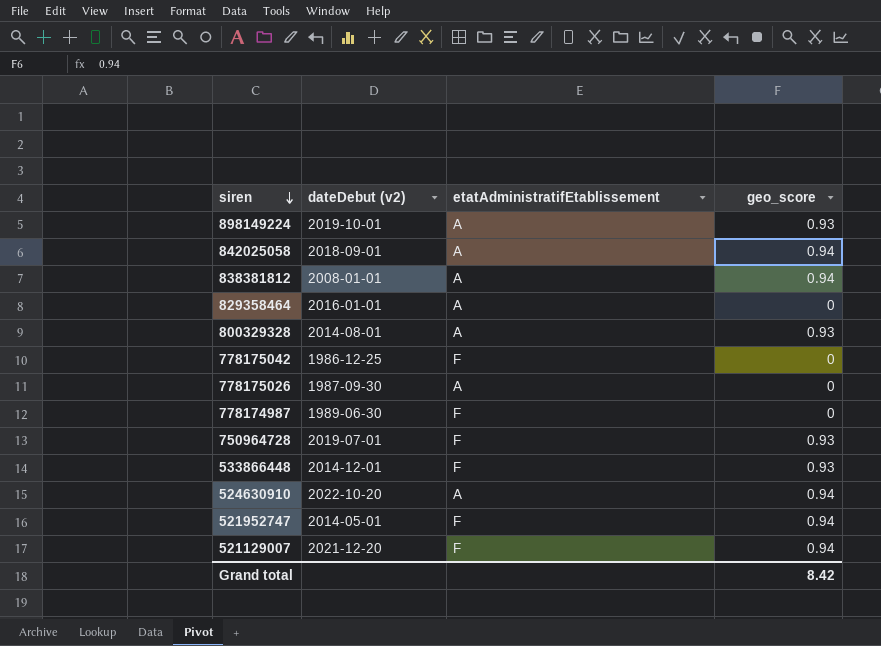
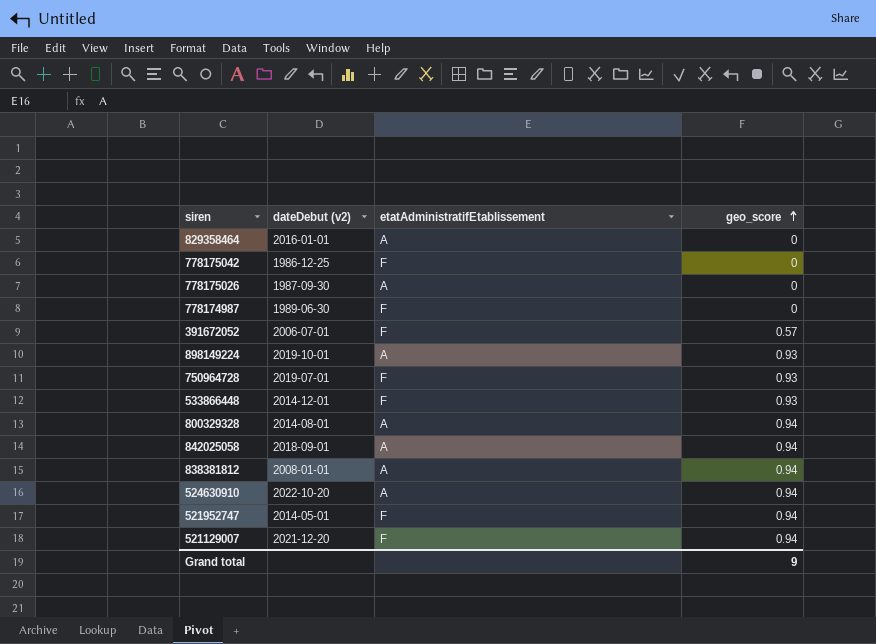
row order: siren descending -> geo_score ascending
row 391672052: none -> 2006-07-01 | F | 0.57
800329328 | geo_score: 0.93 -> 0.94
Grand total | geo_score: 8.42 -> 9

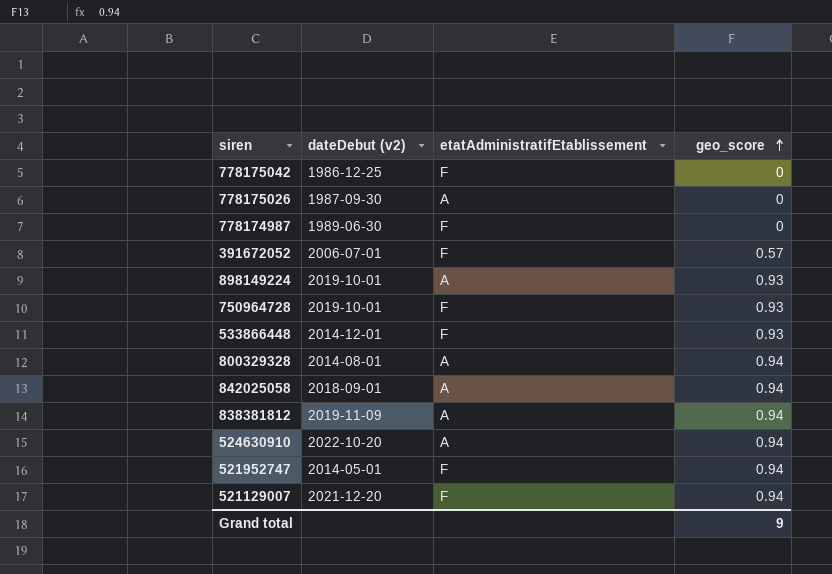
row 829358464: 2016-01-01 | A | 0 -> none
750964728 | dateDebut (v2): 2019-07-01 -> 2019-10-01
838381812 | dateDebut (v2): 2008-01-01 -> 2019-11-09

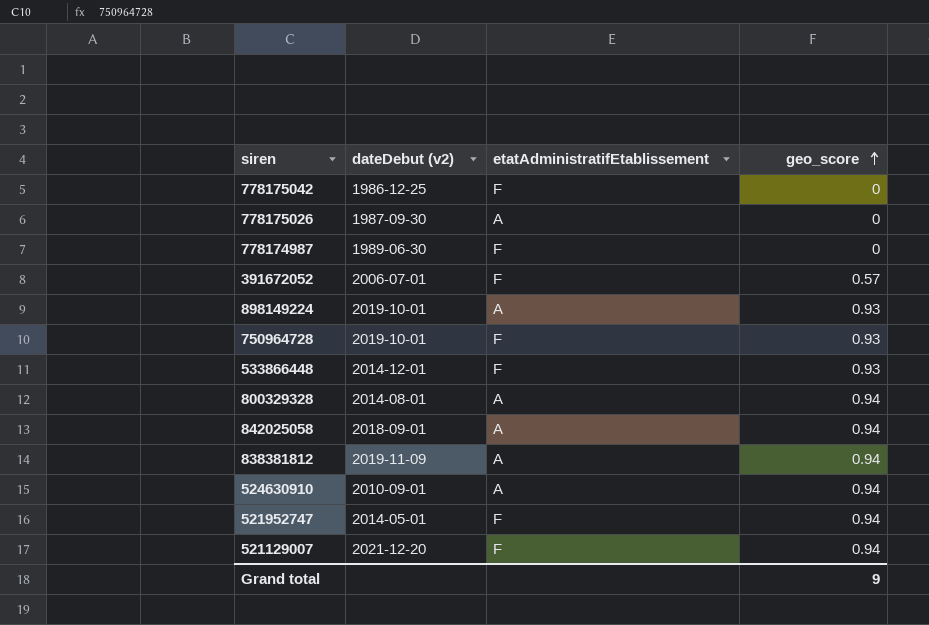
524630910 | dateDebut (v2): 2022-10-20 -> 2010-09-01

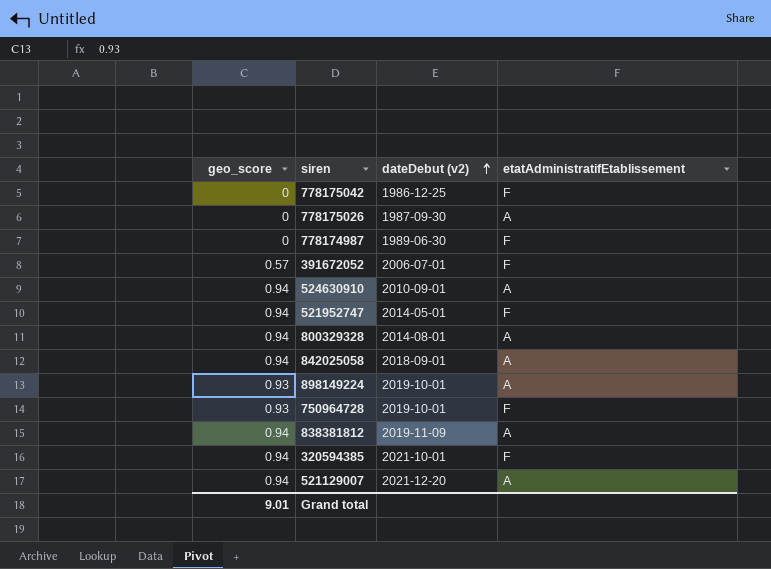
row order: geo_score ascending -> dateDebut (v2) ascending
column geo_score | position: 4 -> 1
row 533866448: 2014-12-01 | F | 0.93 -> none
row 320594385: none -> 0.94 | 2021-10-01 | F
521129007 | etatAdministratifEtablissement: F -> A
Grand total | geo_score: 9 -> 9.01

